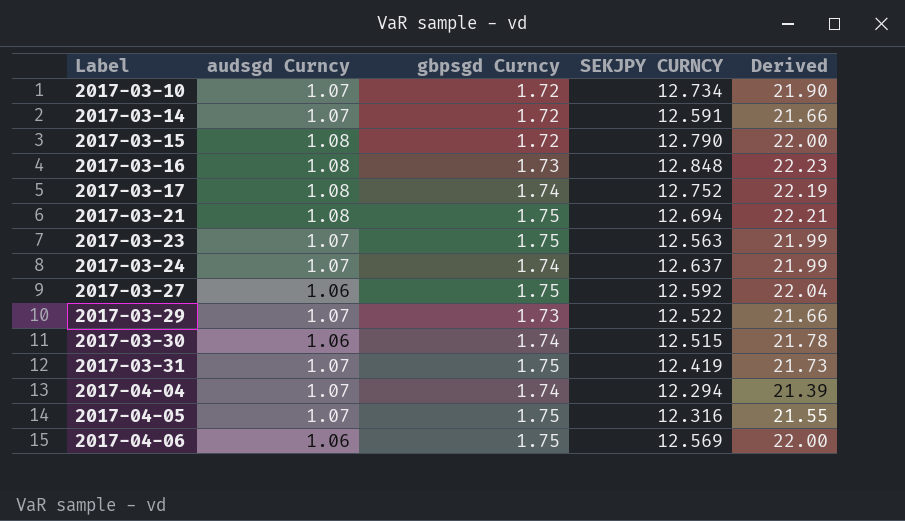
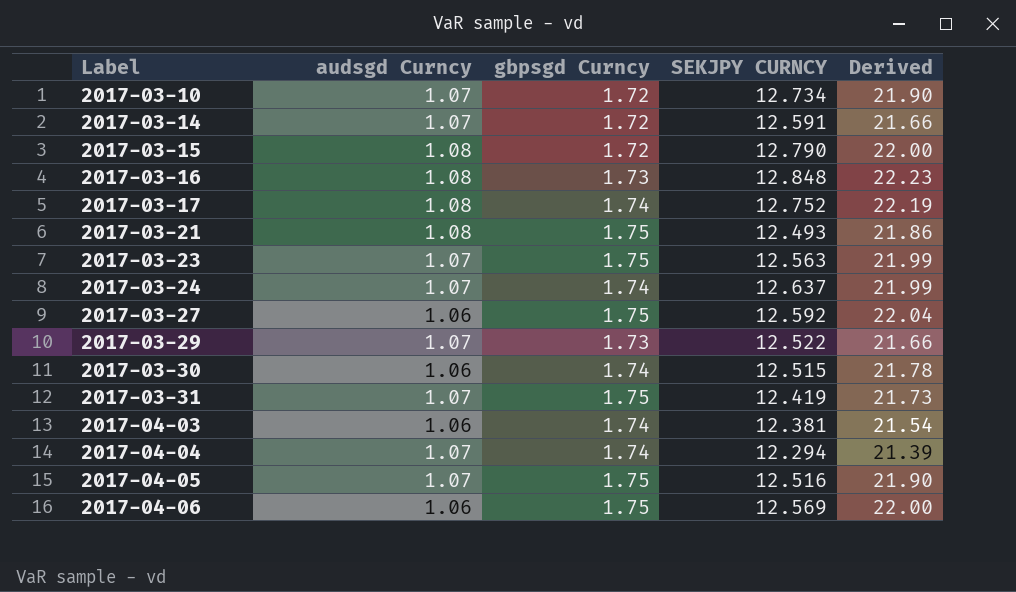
2017-03-21 | SEKJPY CURNCY: 12.694 -> 12.493
2017-03-21 | Derived: 22.21 -> 21.86
row 2017-04-03: none -> 1.06 | 1.74 | 12.381 | 21.54
2017-04-05 | SEKJPY CURNCY: 12.316 -> 12.516
2017-04-05 | Derived: 21.55 -> 21.90

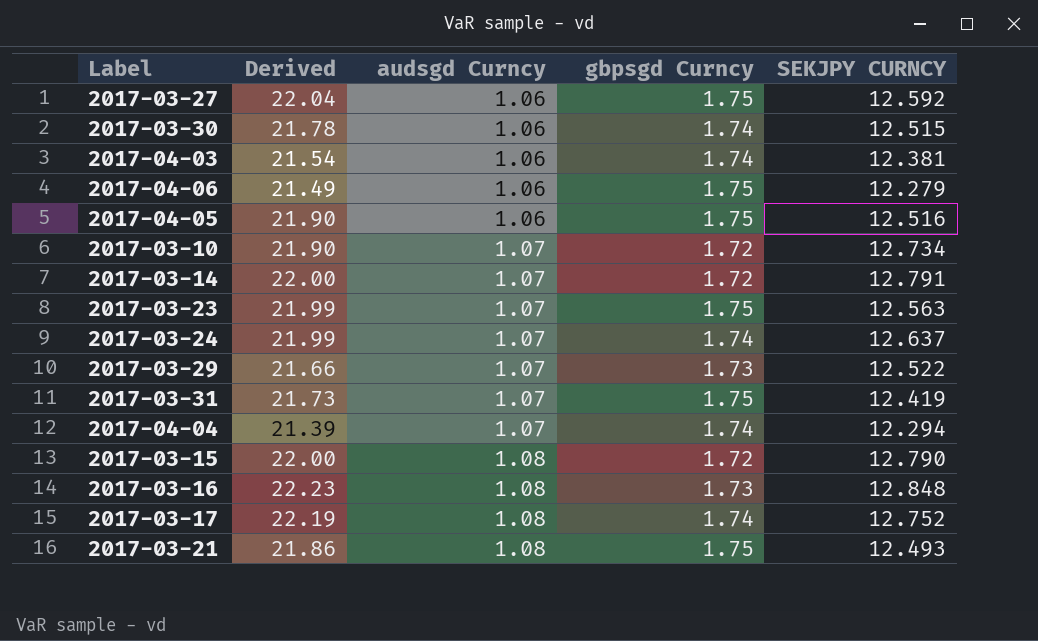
row order: Label ascending -> audsgd Curncy ascending
column Derived | position: 5 -> 2
2017-04-06 | Derived: 22.00 -> 21.49
2017-04-06 | SEKJPY CURNCY: 12.569 -> 12.279
2017-04-05 | audsgd Curncy: 1.07 -> 1.06
2017-03-14 | Derived: 21.66 -> 22.00
2017-03-14 | SEKJPY CURNCY: 12.591 -> 12.791

